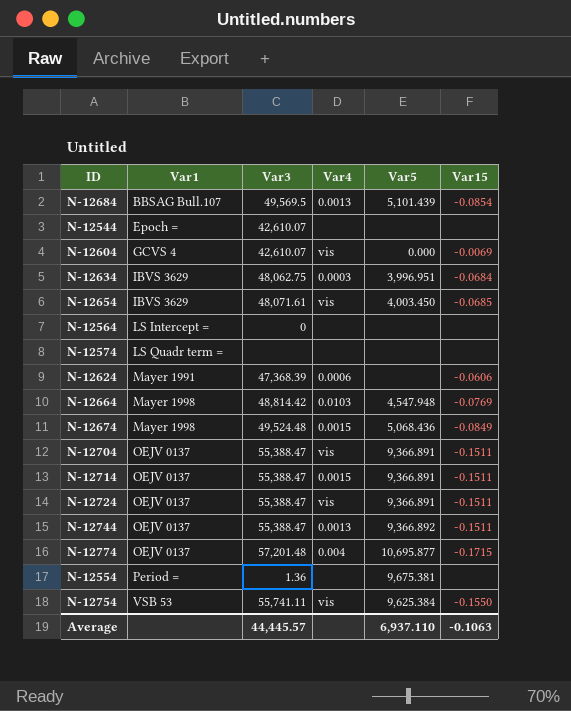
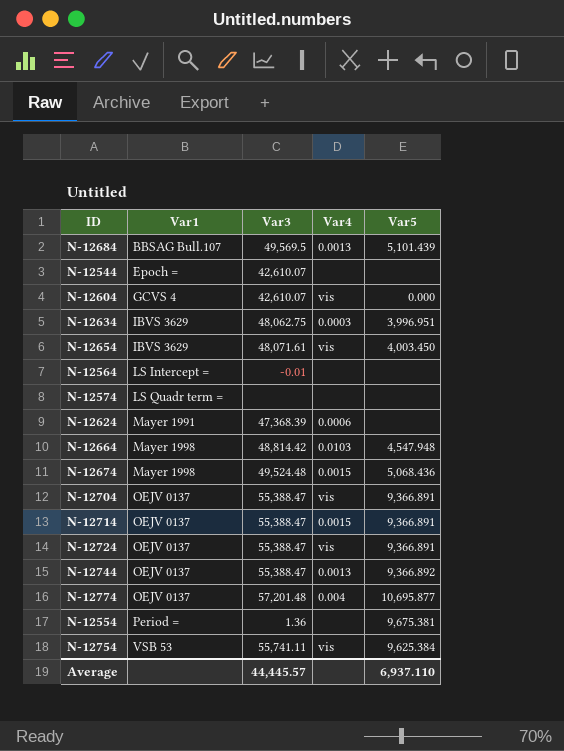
column Var15 | position: 6 -> none
N-12564 | Var3: 0 -> -0.01

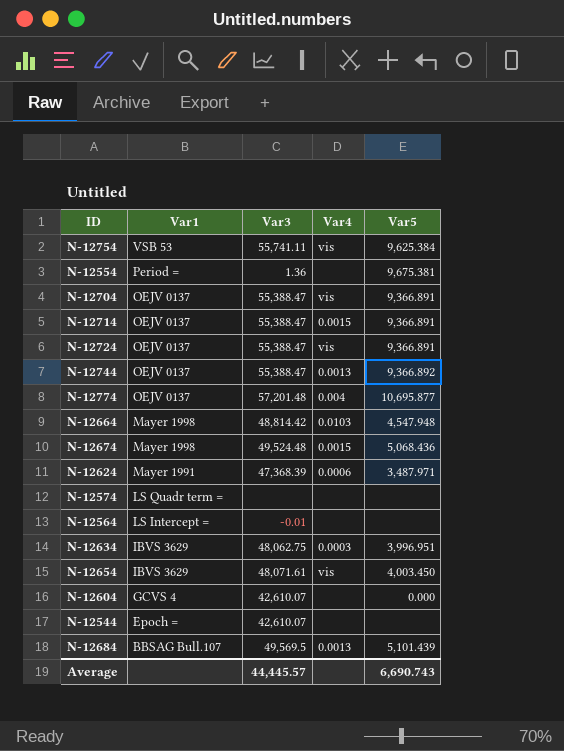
row order: Var1 ascending -> Var1 descending
N-12624 | Var5: none -> 3,487.971
N-12604 | Var4: vis -> none
Average | Var5: 6,937.110 -> 6,690.743

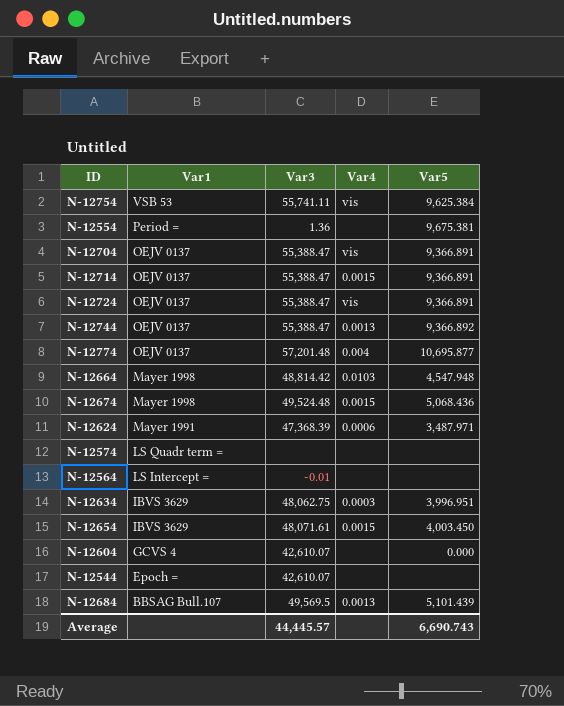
N-12654 | Var4: vis -> 0.0015

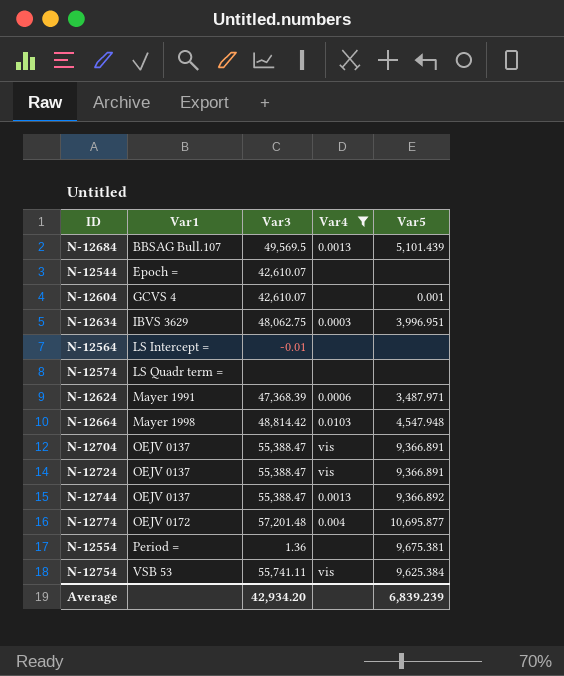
filter: none -> Var4 != 0.0015
row order: Var1 descending -> Var1 ascending
N-12604 | Var5: 0.000 -> 0.001
N-12774 | Var1: OEJV 0137 -> OEJV 0172
Average | Var3: 44,445.57 -> 42,934.20
Average | Var5: 6,690.743 -> 6,839.239

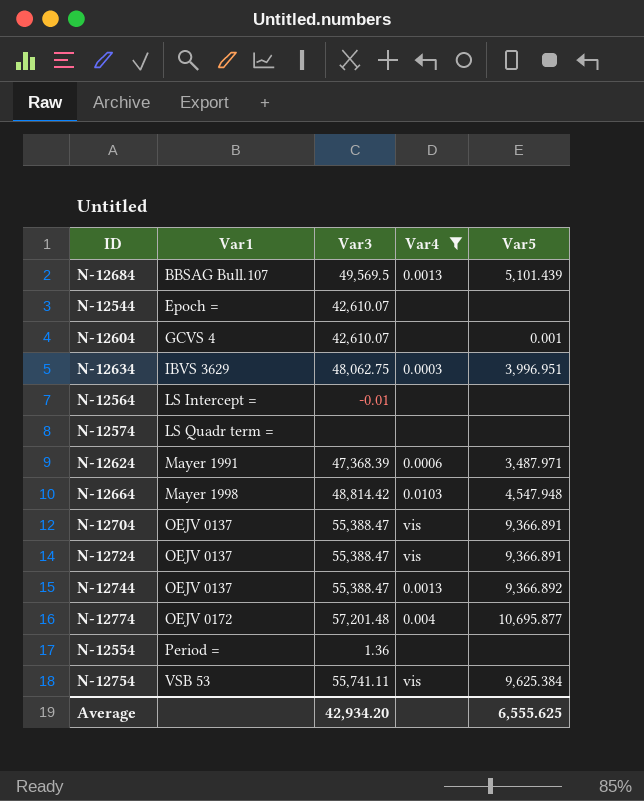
N-12554 | Var5: 9,675.381 -> none
Average | Var5: 6,839.239 -> 6,555.625

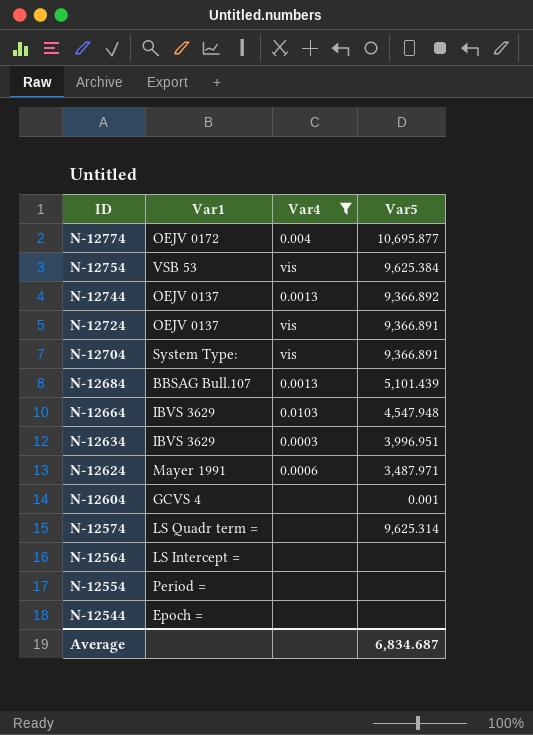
row order: Var1 ascending -> ID descending
column Var3 | position: 3 -> none
N-12704 | Var1: OEJV 0137 -> System Type:
N-12664 | Var1: Mayer 1998 -> IBVS 3629
N-12574 | Var5: none -> 9,625.314
Average | Var5: 6,555.625 -> 6,834.687

